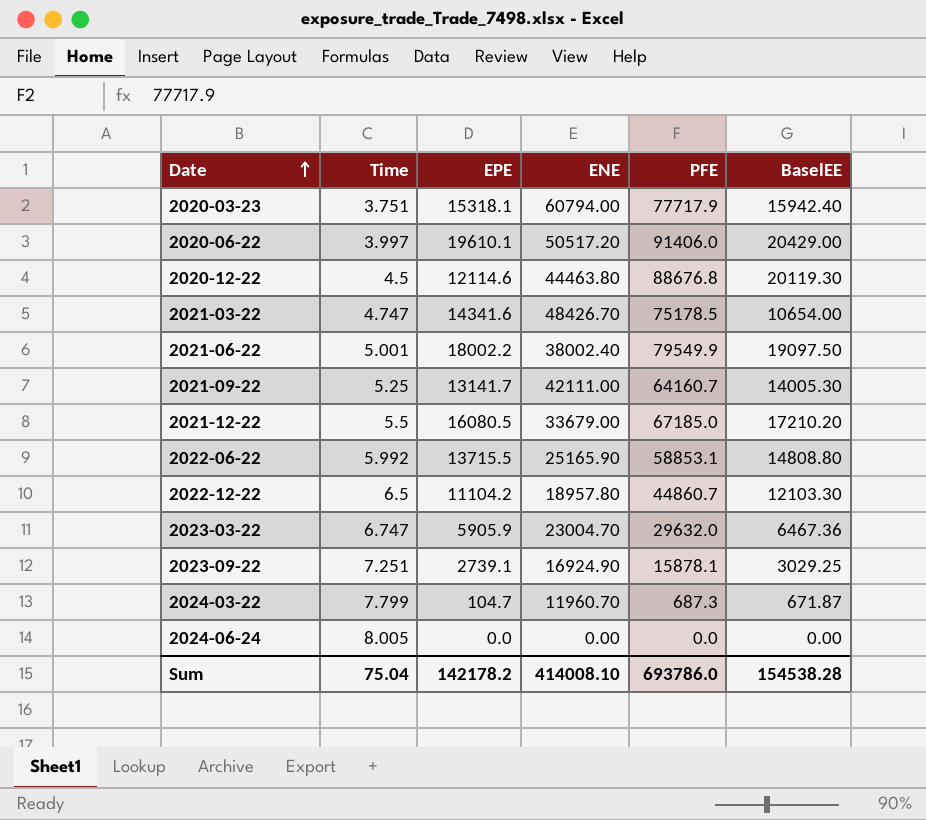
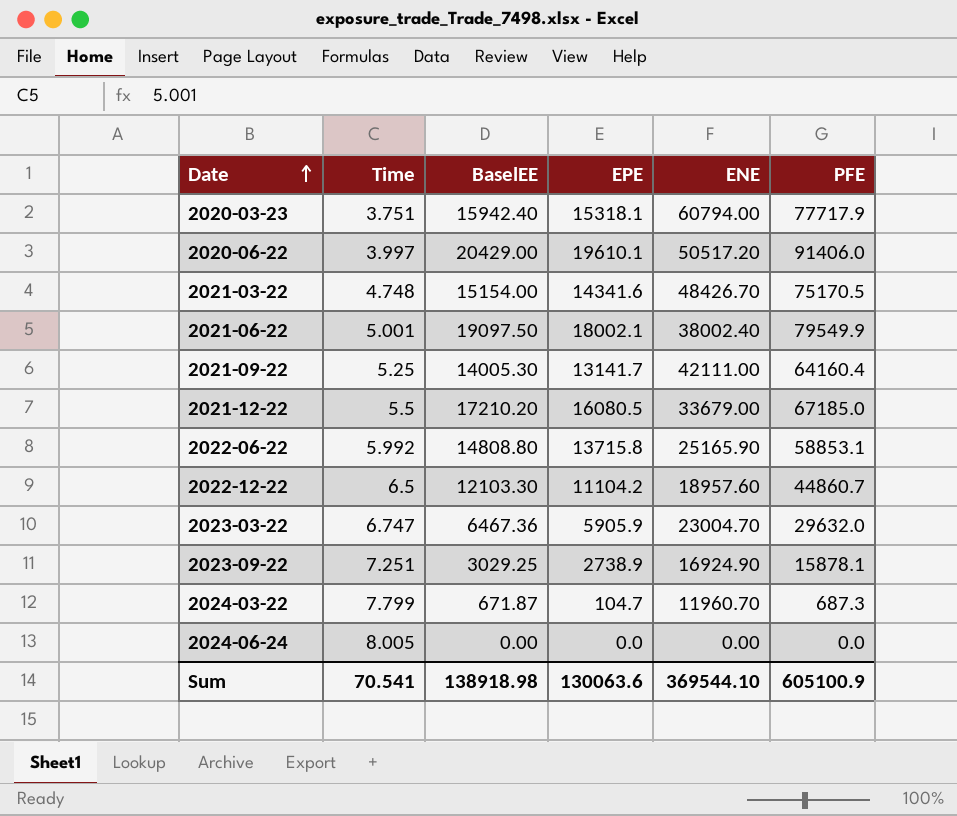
column BaselEE | position: 6 -> 3
row 2020-12-22: 4.5 | 12114.6 | 44463.80 | 88676.8 | 20119.30 -> none
2021-03-22 | Time: 4.747 -> 4.748
2021-03-22 | BaselEE: 10654.00 -> 15154.00
2021-03-22 | PFE: 75178.5 -> 75170.5
2021-06-22 | EPE: 18002.2 -> 18002.1
2021-09-22 | PFE: 64160.7 -> 64160.4
2022-06-22 | EPE: 13715.5 -> 13715.8
2022-12-22 | ENE: 18957.80 -> 18957.60
2023-09-22 | EPE: 2739.1 -> 2738.9
Sum | Time: 75.04 -> 70.541
Sum | BaselEE: 154538.28 -> 138918.98
Sum | EPE: 142178.2 -> 130063.6
Sum | ENE: 414008.10 -> 369544.10
Sum | PFE: 693786.0 -> 605100.9

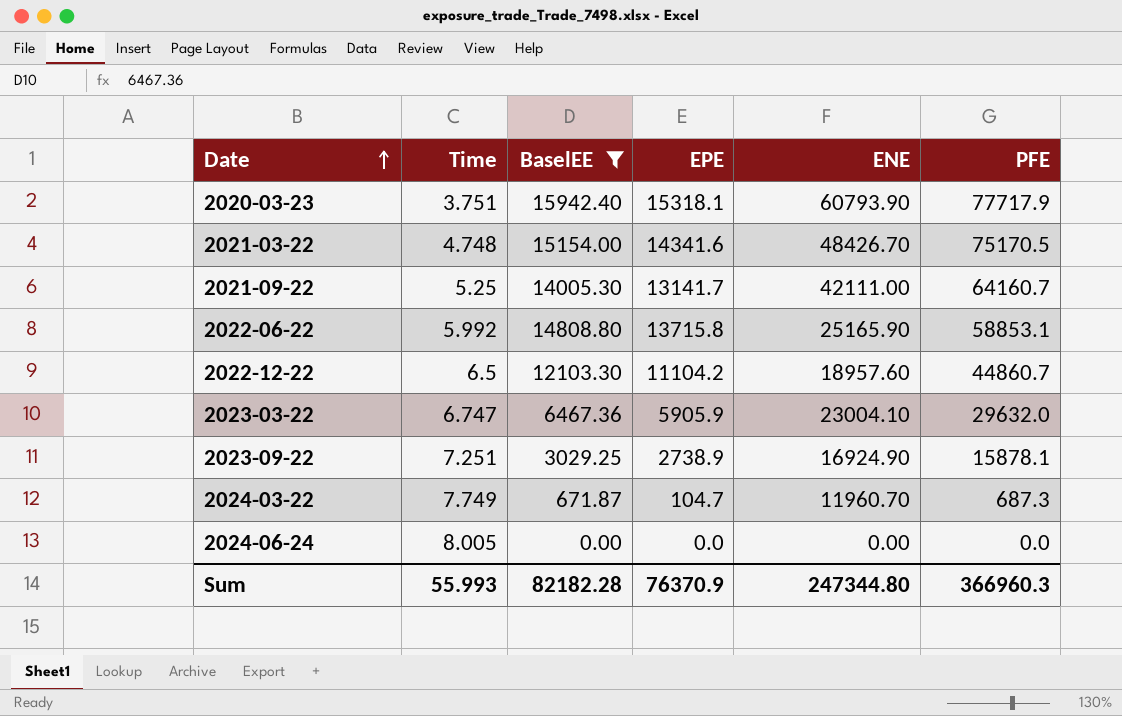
filter: none -> BaselEE <= 15942.40
2020-03-23 | ENE: 60794.00 -> 60793.90
2021-09-22 | PFE: 64160.4 -> 64160.7
2023-03-22 | ENE: 23004.70 -> 23004.10
2024-03-22 | Time: 7.799 -> 7.749
Sum | Time: 70.541 -> 55.993
Sum | BaselEE: 138918.98 -> 82182.28
Sum | EPE: 130063.6 -> 76370.9
Sum | ENE: 369544.10 -> 247344.80
Sum | PFE: 605100.9 -> 366960.3

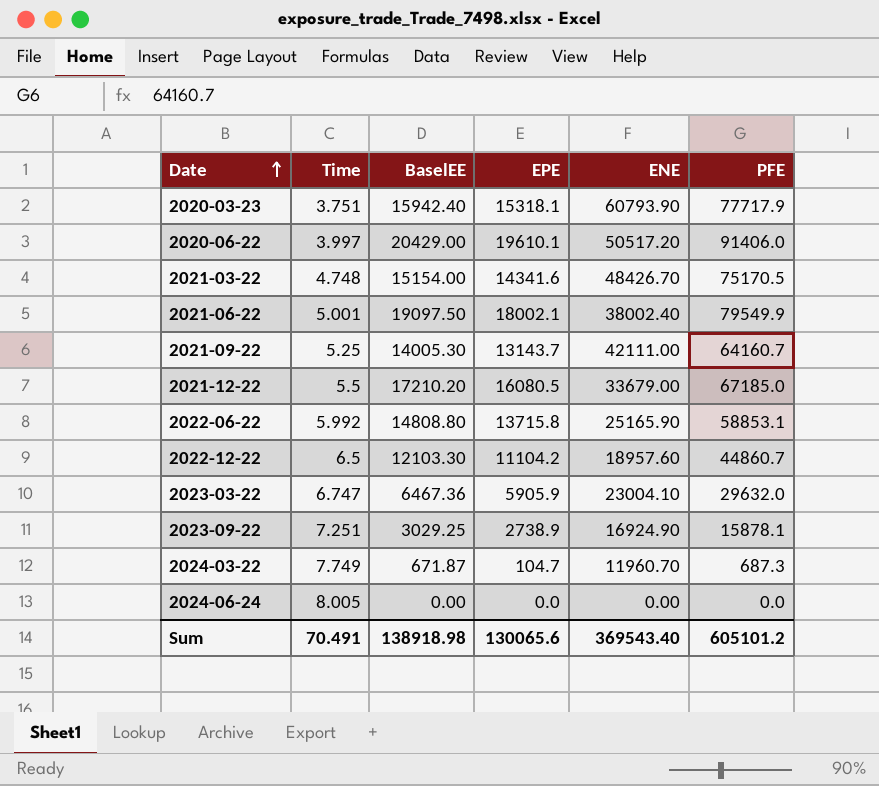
filter: BaselEE <= 15942.40 -> none
2021-09-22 | EPE: 13141.7 -> 13143.7
Sum | Time: 55.993 -> 70.491
Sum | BaselEE: 82182.28 -> 138918.98
Sum | EPE: 76370.9 -> 130065.6
Sum | ENE: 247344.80 -> 369543.40
Sum | PFE: 366960.3 -> 605101.2

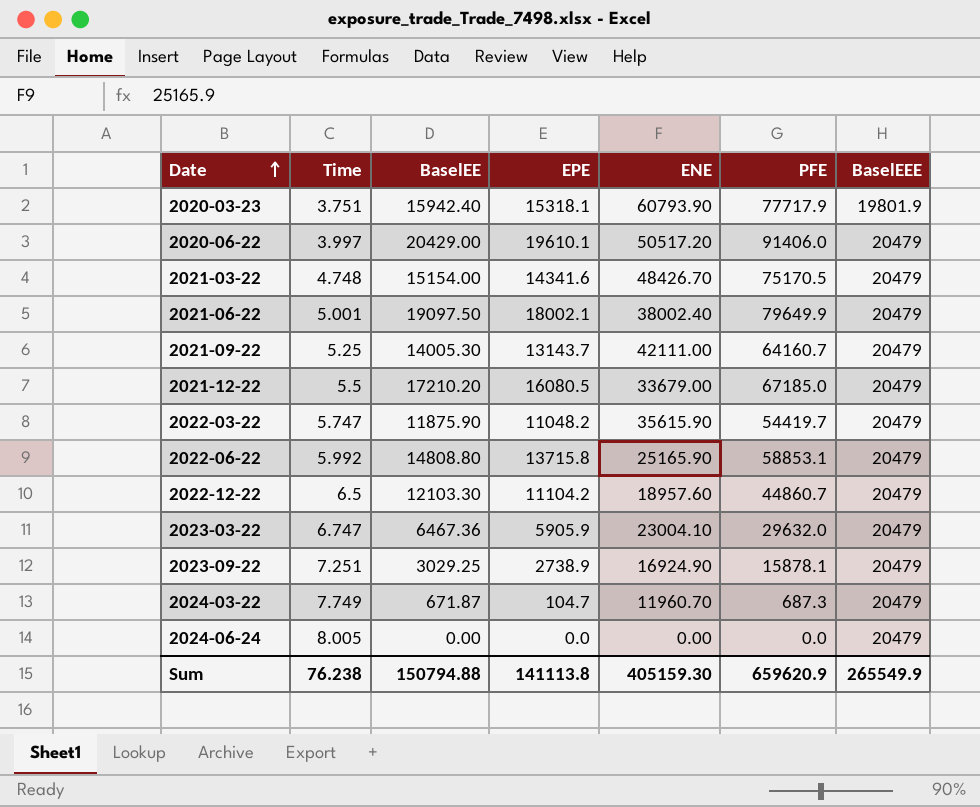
column BaselEEE | position: none -> 7
2021-06-22 | PFE: 79549.9 -> 79649.9
row 2022-03-22: none -> 5.747 | 11875.90 | 11048.2 | 35615.90 | 54419.7 | 20479
Sum | Time: 70.491 -> 76.238
Sum | BaselEE: 138918.98 -> 150794.88
Sum | EPE: 130065.6 -> 141113.8
Sum | ENE: 369543.40 -> 405159.30
Sum | PFE: 605101.2 -> 659620.9

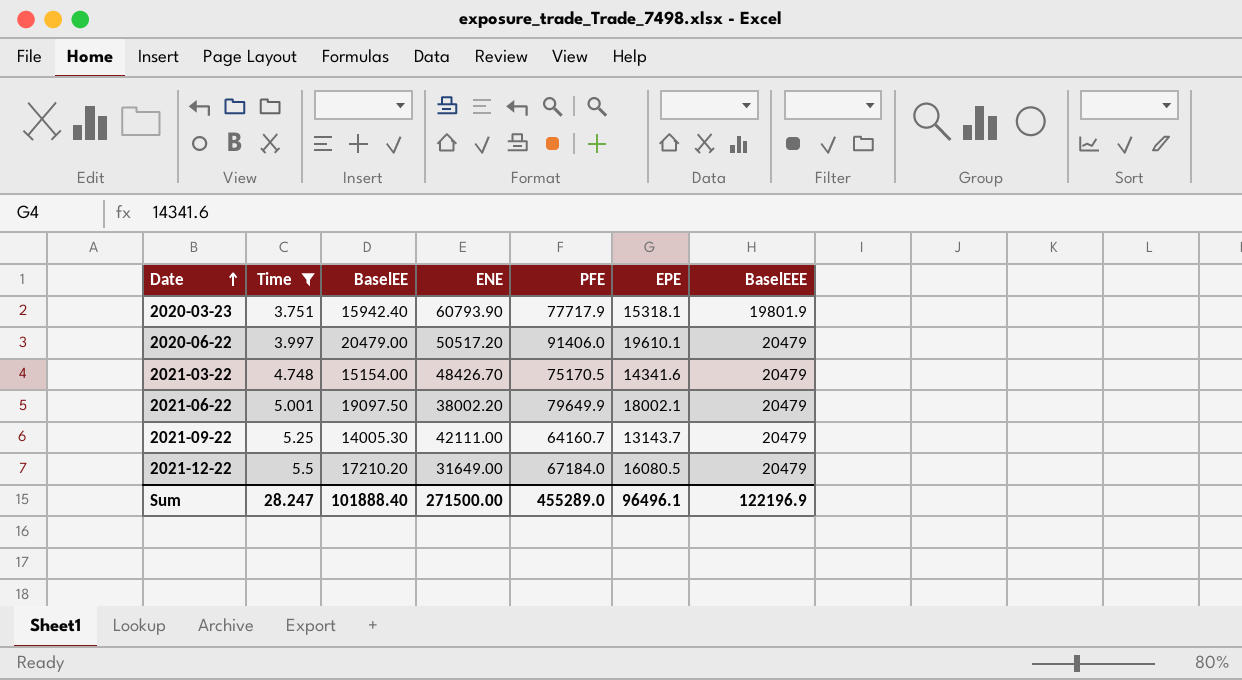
filter: none -> Time <= 5.5
column EPE | position: 4 -> 6
2020-06-22 | BaselEE: 20429.00 -> 20479.00
2021-06-22 | ENE: 38002.40 -> 38002.20
2021-12-22 | ENE: 33679.00 -> 31649.00
2021-12-22 | PFE: 67185.0 -> 67184.0
Sum | Time: 76.238 -> 28.247
Sum | BaselEE: 150794.88 -> 101888.40
Sum | ENE: 405159.30 -> 271500.00
Sum | PFE: 659620.9 -> 455289.0
Sum | EPE: 141113.8 -> 96496.1
Sum | BaselEEE: 265549.9 -> 122196.9

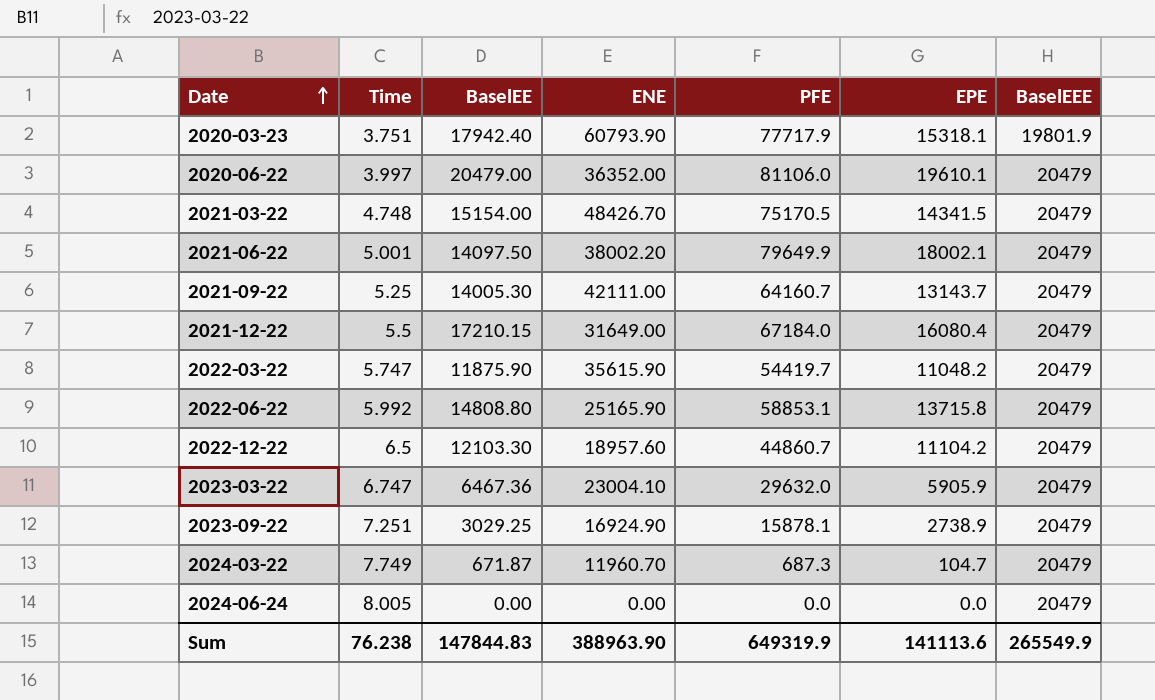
filter: Time <= 5.5 -> none
2020-03-23 | BaselEE: 15942.40 -> 17942.40
2020-06-22 | ENE: 50517.20 -> 36352.00
2020-06-22 | PFE: 91406.0 -> 81106.0
2021-03-22 | EPE: 14341.6 -> 14341.5
2021-06-22 | BaselEE: 19097.50 -> 14097.50
2021-12-22 | BaselEE: 17210.20 -> 17210.15
2021-12-22 | EPE: 16080.5 -> 16080.4
Sum | Time: 28.247 -> 76.238
Sum | BaselEE: 101888.40 -> 147844.83
Sum | ENE: 271500.00 -> 388963.90
Sum | PFE: 455289.0 -> 649319.9
Sum | EPE: 96496.1 -> 141113.6
Sum | BaselEEE: 122196.9 -> 265549.9

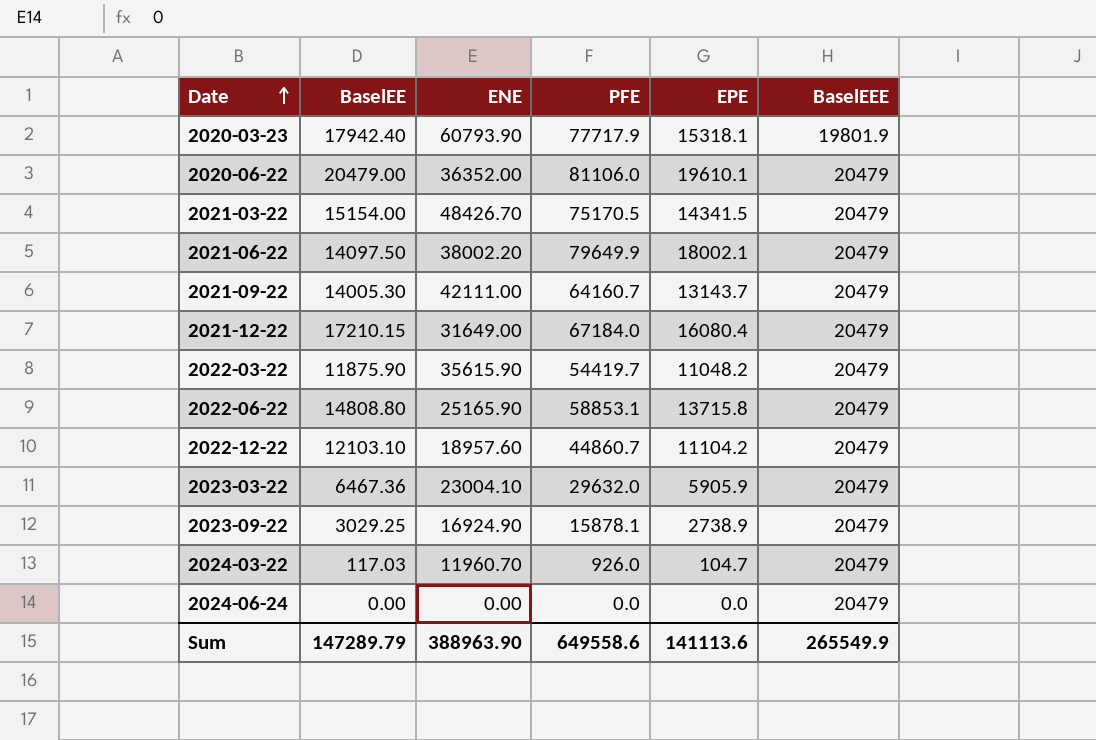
column Time | position: 2 -> none
2022-12-22 | BaselEE: 12103.30 -> 12103.10
2024-03-22 | BaselEE: 671.87 -> 117.03
2024-03-22 | PFE: 687.3 -> 926.0
Sum | BaselEE: 147844.83 -> 147289.79
Sum | PFE: 649319.9 -> 649558.6

